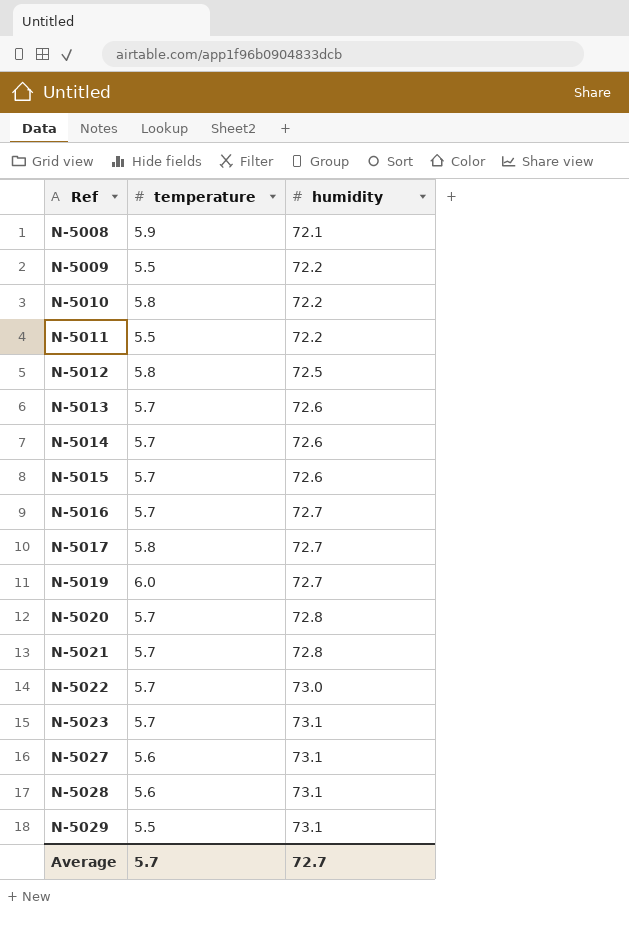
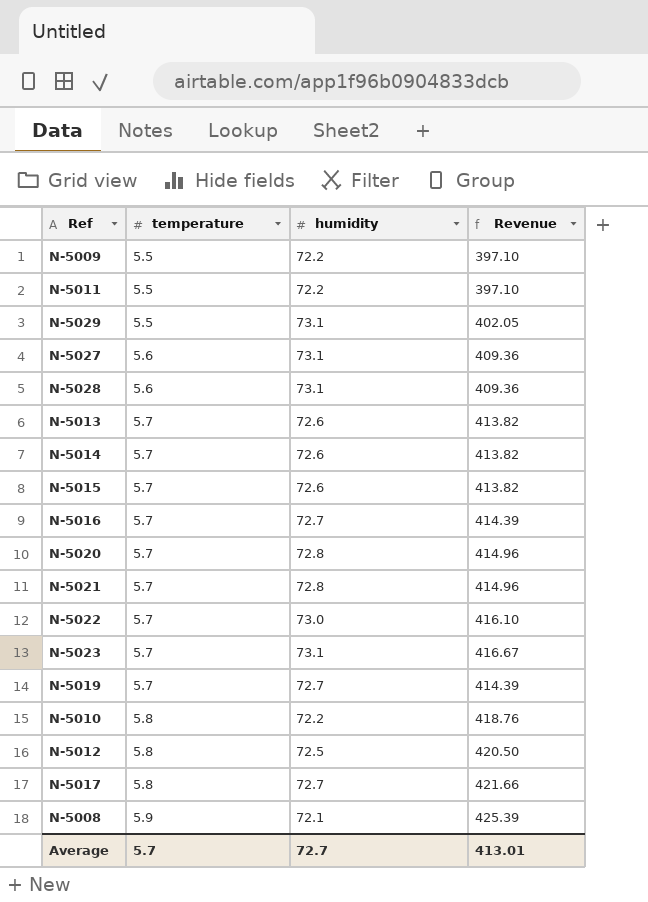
row order: Ref ascending -> temperature ascending
column Revenue | formula: none -> [temperature] * [humidity]
N-5019 | temperature: 6.0 -> 5.7

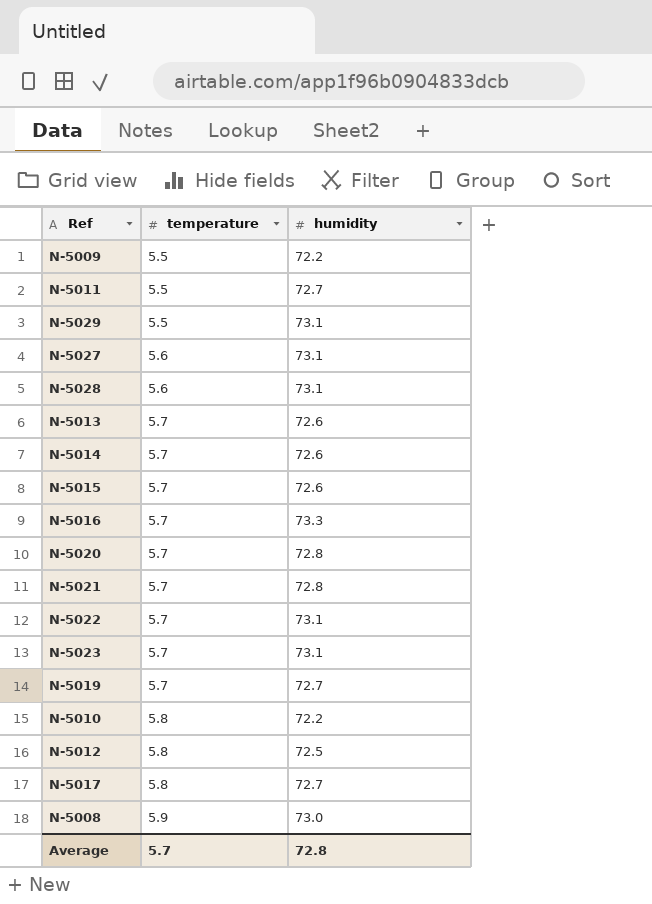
column Revenue | formula: [temperature] * [humidity] -> none
N-5011 | humidity: 72.2 -> 72.7
N-5016 | humidity: 72.7 -> 73.3
N-5022 | humidity: 73.0 -> 73.1
N-5008 | humidity: 72.1 -> 73.0
Average | humidity: 72.7 -> 72.8

